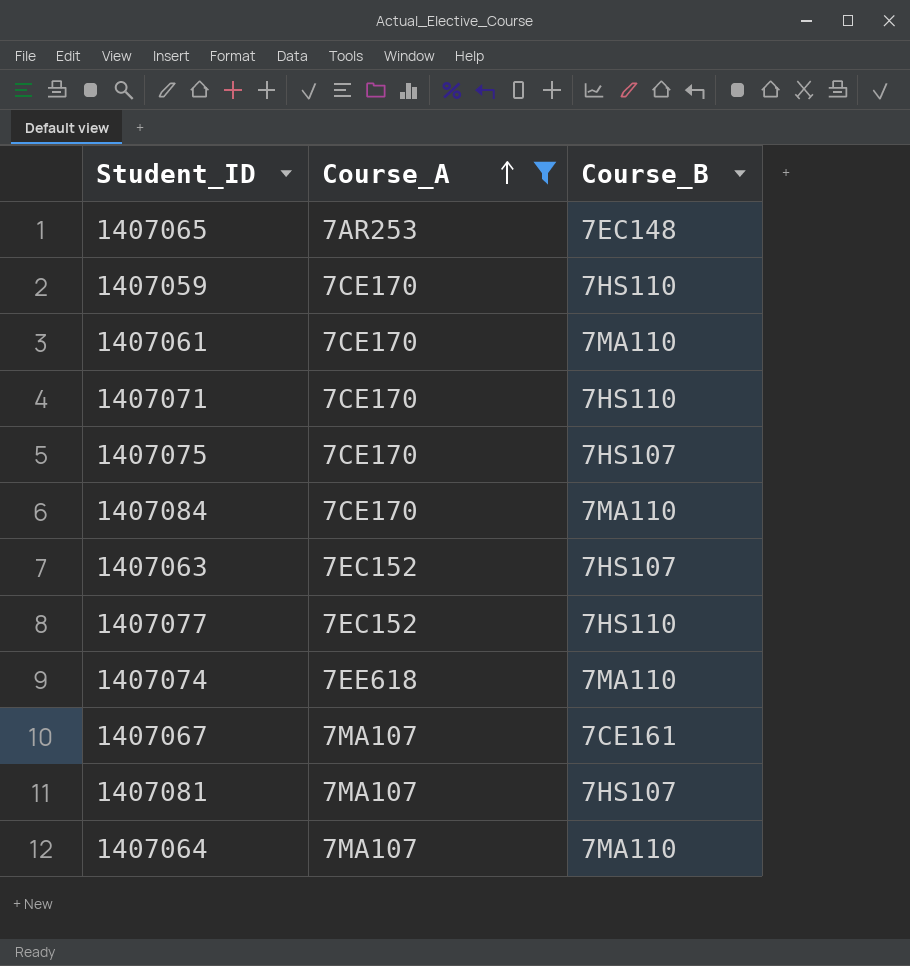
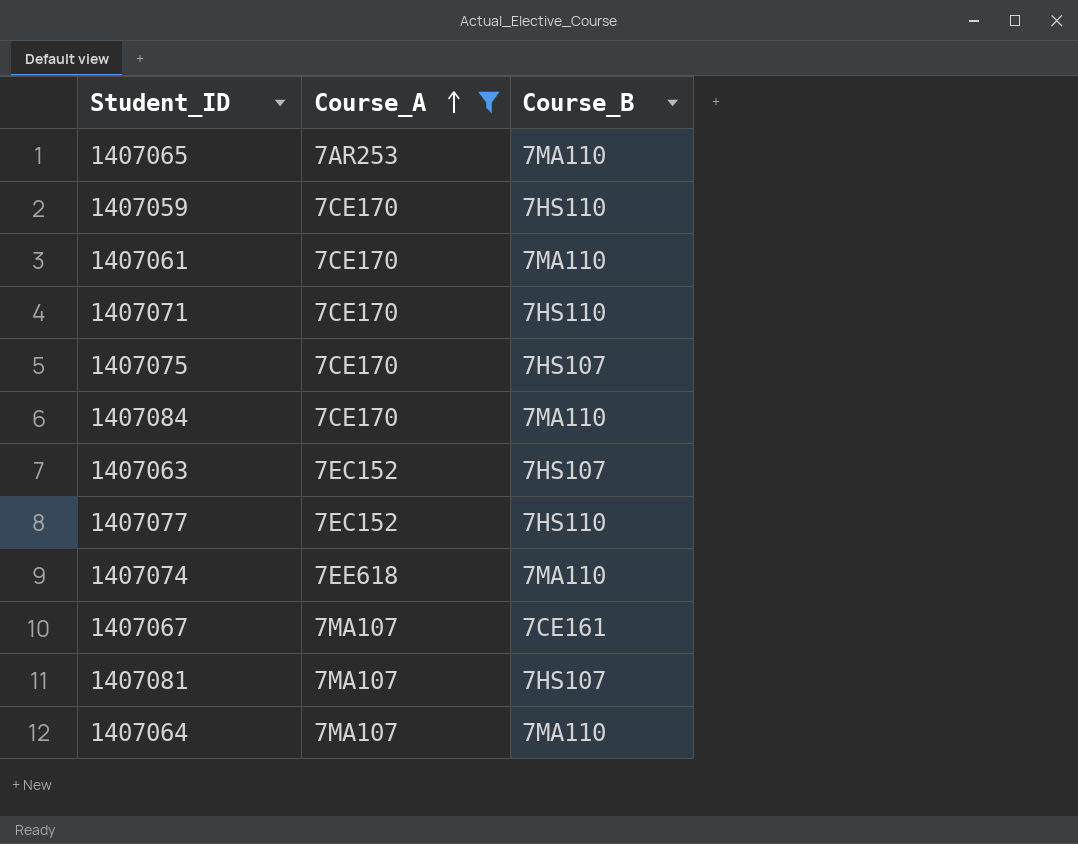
1407065 | Course_B: 7EC148 -> 7MA110

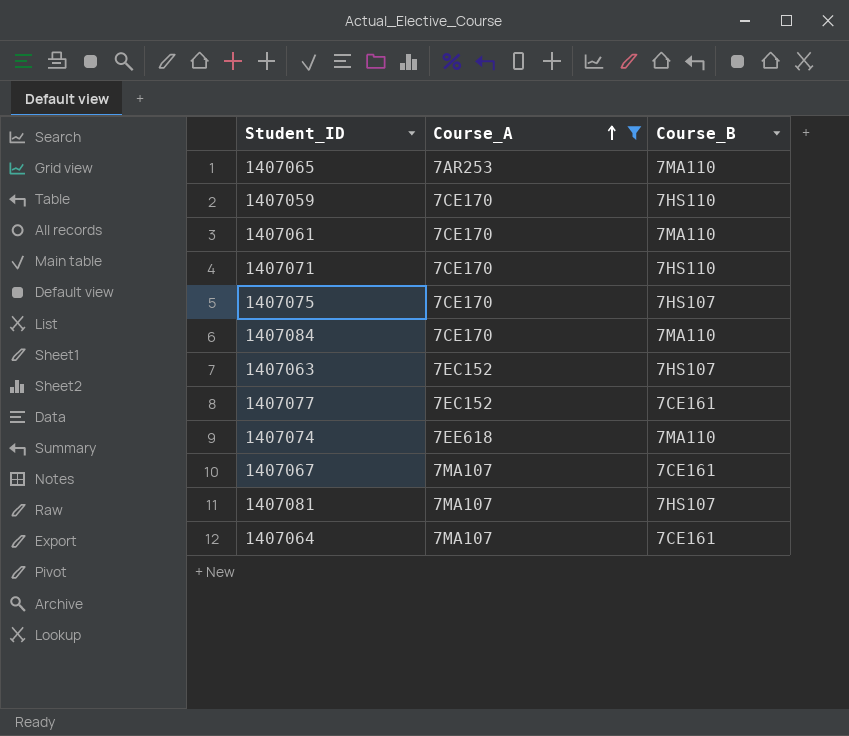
1407077 | Course_B: 7HS110 -> 7CE161
1407064 | Course_B: 7MA110 -> 7CE161

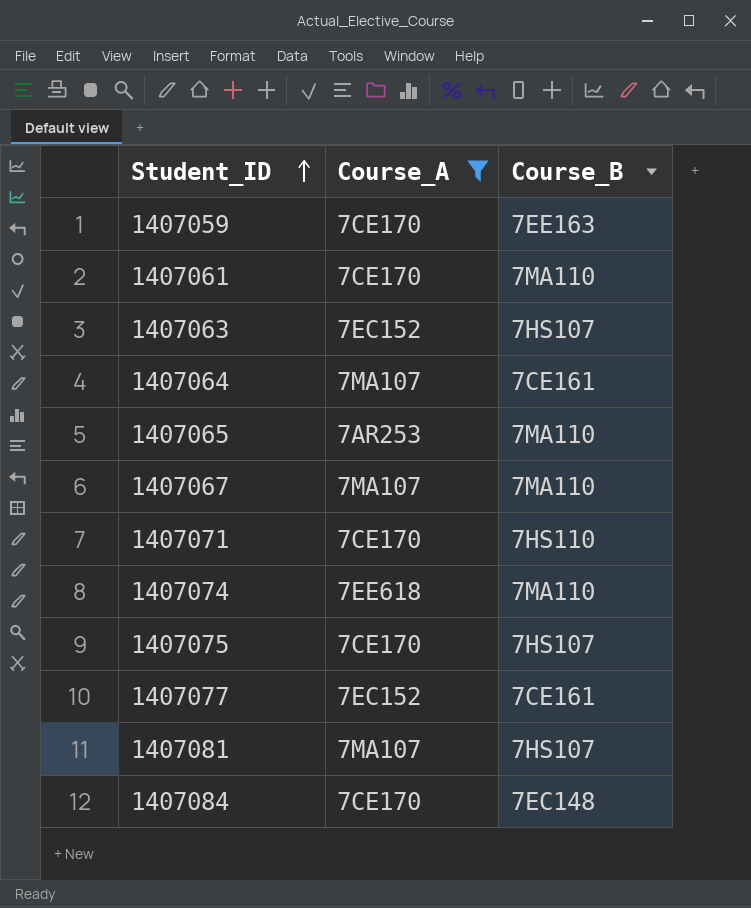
row order: Course_A ascending -> Student_ID ascending
1407059 | Course_B: 7HS110 -> 7EE163
1407067 | Course_B: 7CE161 -> 7MA110
1407084 | Course_B: 7MA110 -> 7EC148

